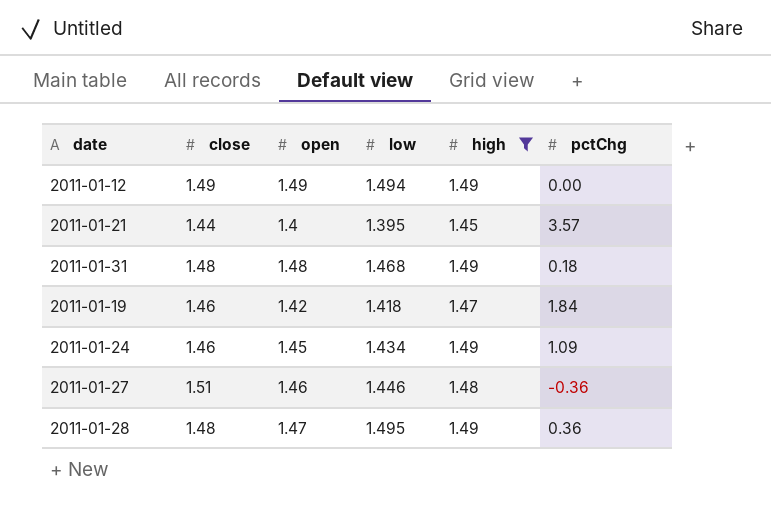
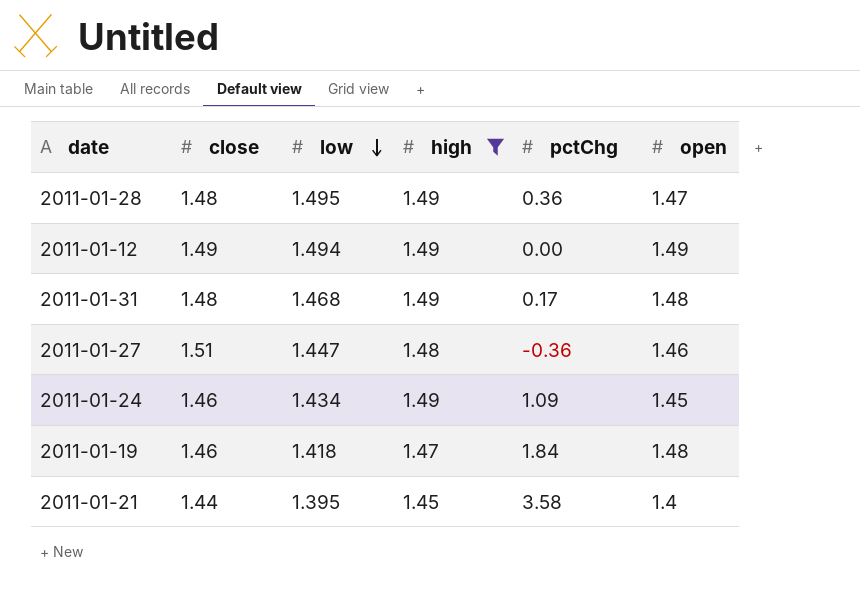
row order: none -> low descending
column open | position: 3 -> 6
2011-01-31 | pctChg: 0.18 -> 0.17
2011-01-27 | low: 1.446 -> 1.447
2011-01-19 | open: 1.42 -> 1.48
2011-01-21 | pctChg: 3.57 -> 3.58

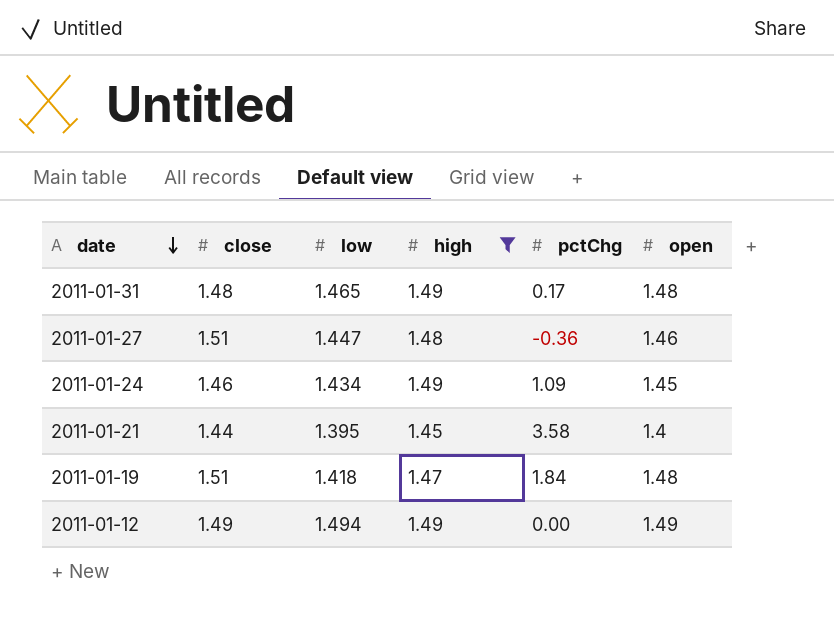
row order: low descending -> date descending
row 2011-01-28: 1.48 | 1.495 | 1.49 | 0.36 | 1.47 -> none
2011-01-31 | low: 1.468 -> 1.465
2011-01-19 | close: 1.46 -> 1.51

